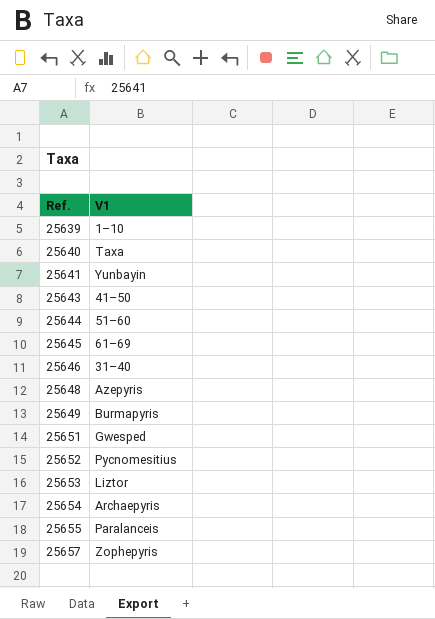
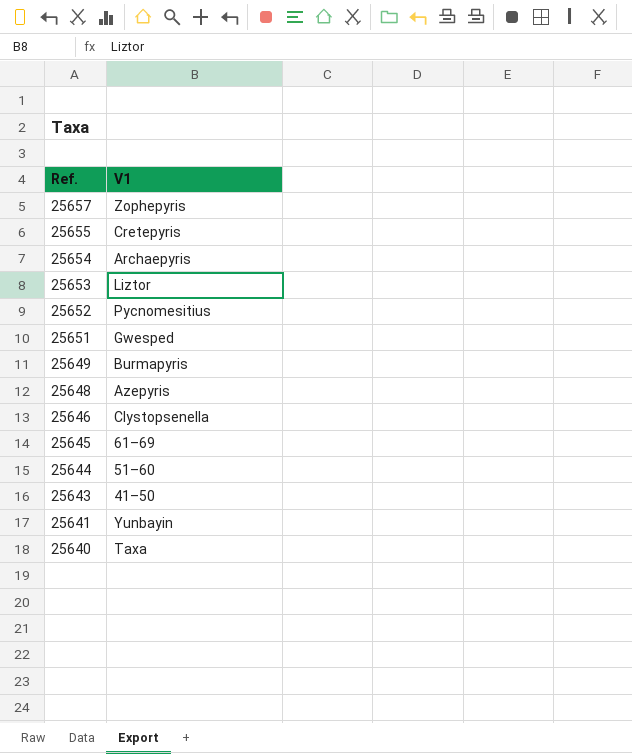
row order: Ref. ascending -> Ref. descending
row 25639: 1–10 -> none
25655 | V1: Paralanceis -> Cretepyris
25646 | V1: 31–40 -> Clystopsenella

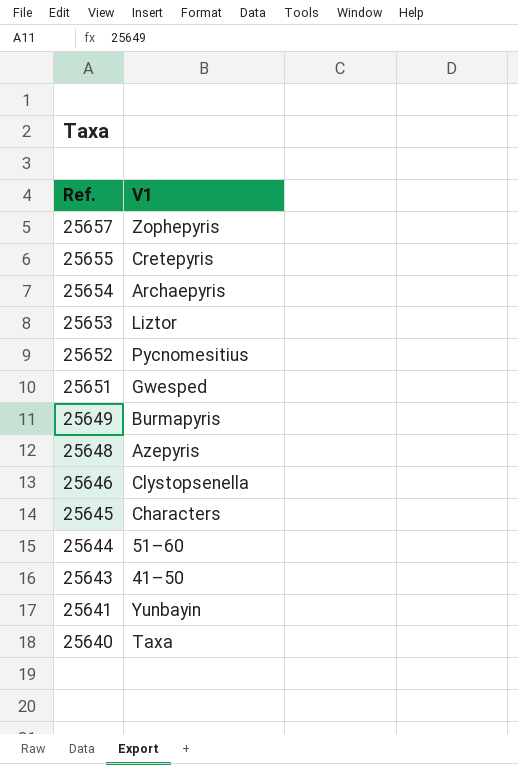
25645 | V1: 61–69 -> Characters

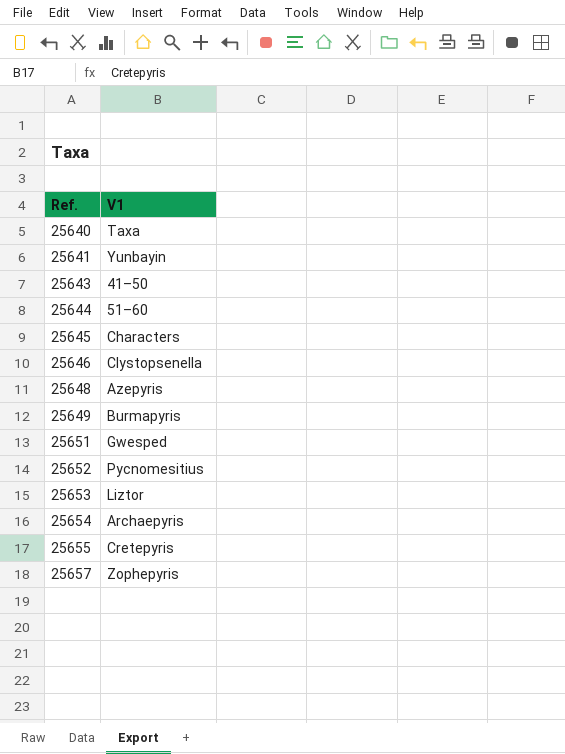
row order: Ref. descending -> Ref. ascending

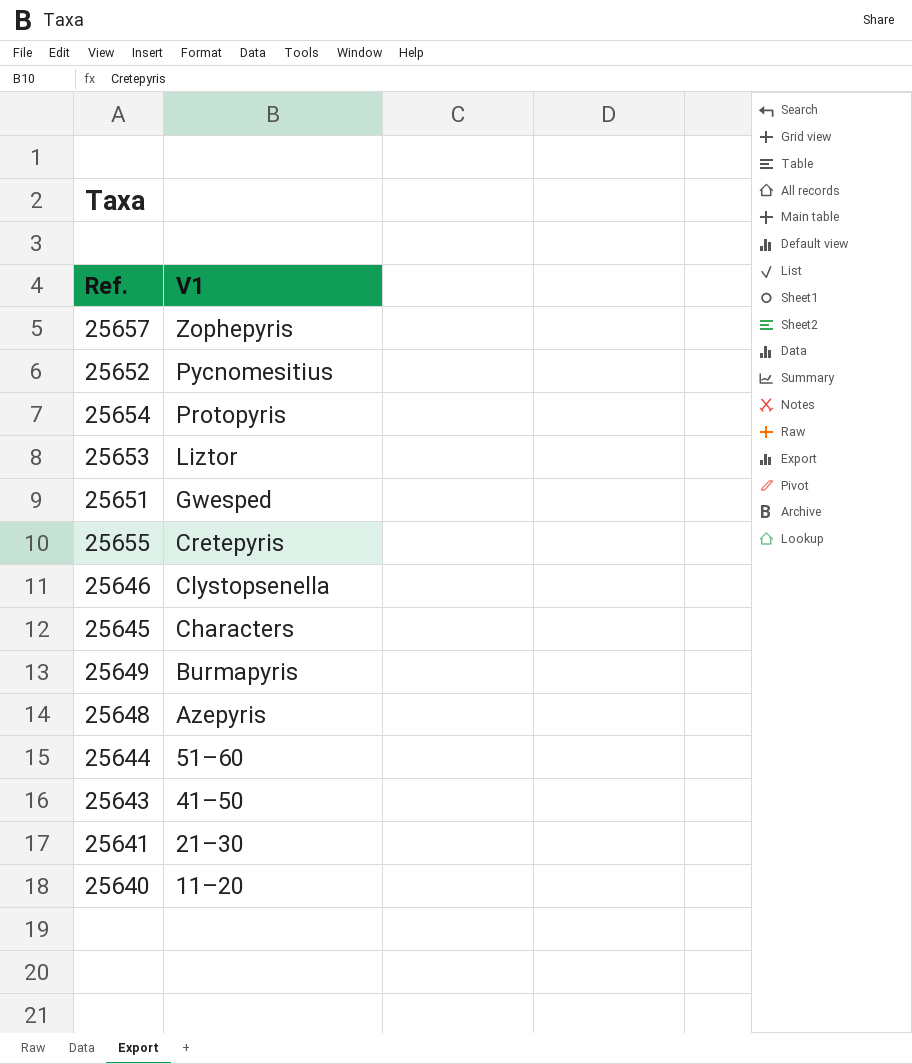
row order: Ref. ascending -> V1 descending
25654 | V1: Archaepyris -> Protopyris
25641 | V1: Yunbayin -> 21–30
25640 | V1: Taxa -> 11–20

